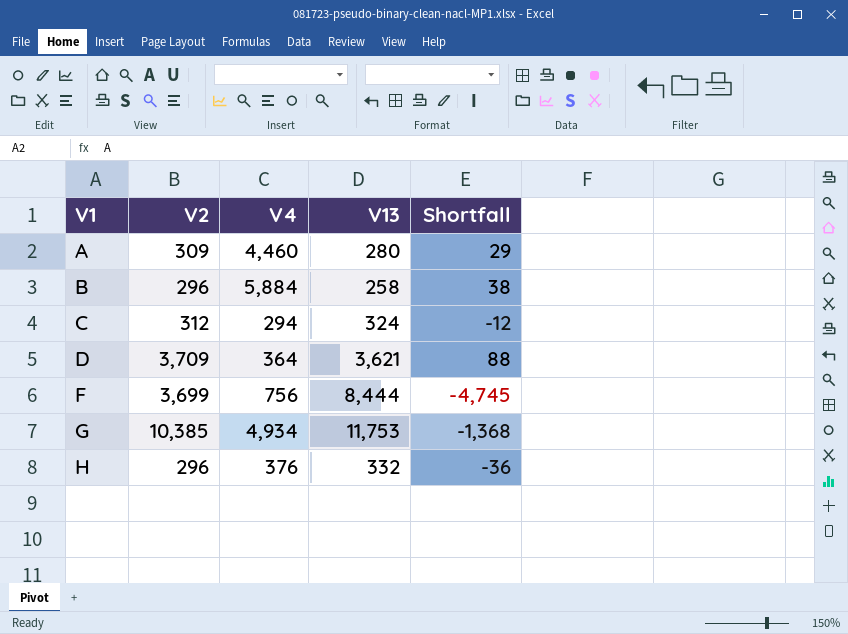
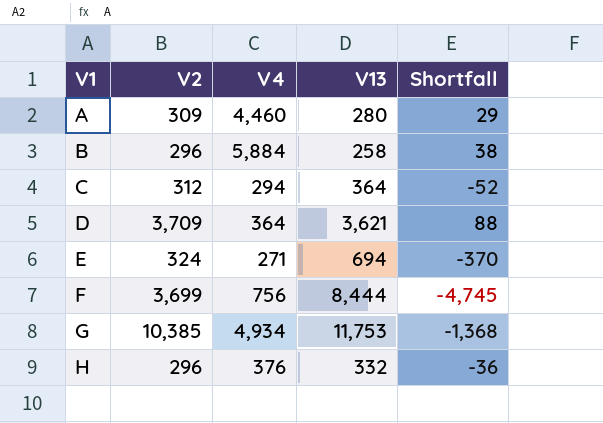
C | V13: 324 -> 364
C | Shortfall: -12 -> -52
row E: none -> 324 | 271 | 694 | -370

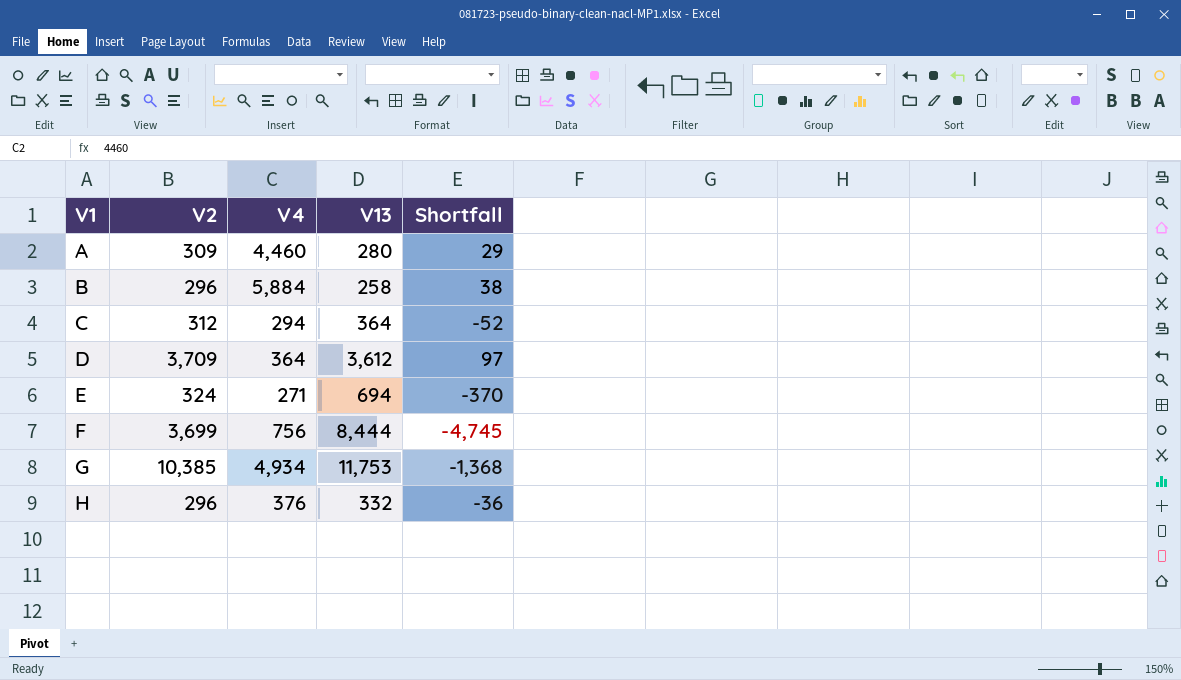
D | V13: 3,621 -> 3,612
D | Shortfall: 88 -> 97

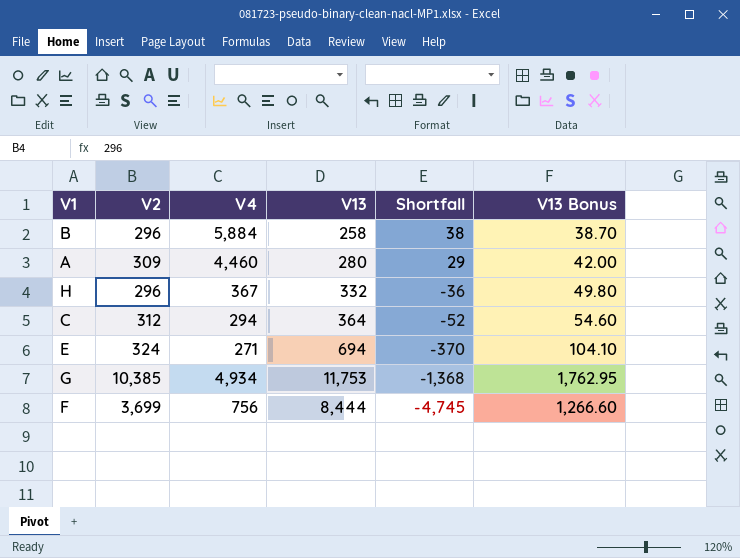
row order: V1 ascending -> Shortfall descending
column V13 Bonus | formula: none -> [V13] * 0.15
row D: 3,709 | 364 | 3,612 | 97 -> none
H | V4: 376 -> 367

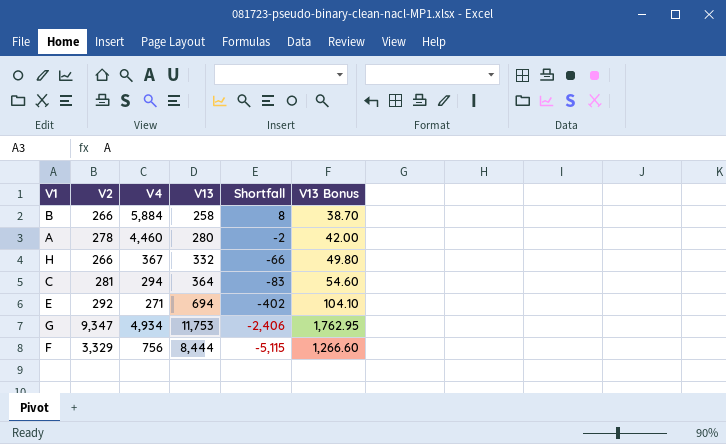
B | V2: 296 -> 266
B | Shortfall: 38 -> 8
A | V2: 309 -> 278
A | Shortfall: 29 -> -2
H | V2: 296 -> 266
H | Shortfall: -36 -> -66
C | V2: 312 -> 281
C | Shortfall: -52 -> -83
E | V2: 324 -> 292
E | Shortfall: -370 -> -402
G | V2: 10,385 -> 9,347
G | Shortfall: -1,368 -> -2,406
F | V2: 3,699 -> 3,329
F | Shortfall: -4,745 -> -5,115

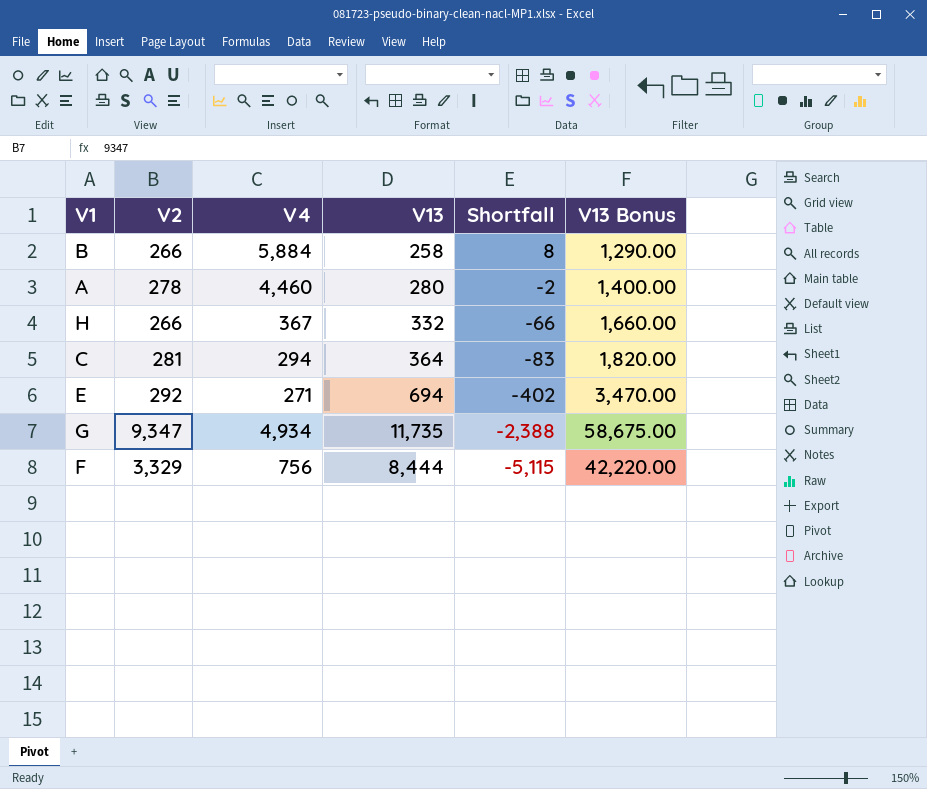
column V13 Bonus | formula: [V13] * 0.15 -> [V13] * 5
G | V13: 11,753 -> 11,735
G | Shortfall: -2,406 -> -2,388

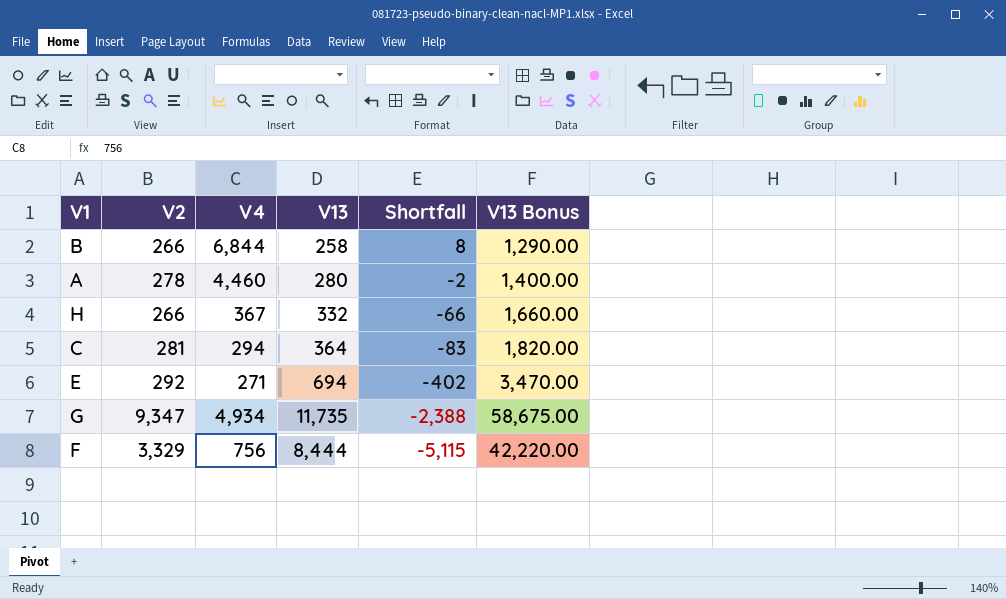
B | V4: 5,884 -> 6,844

